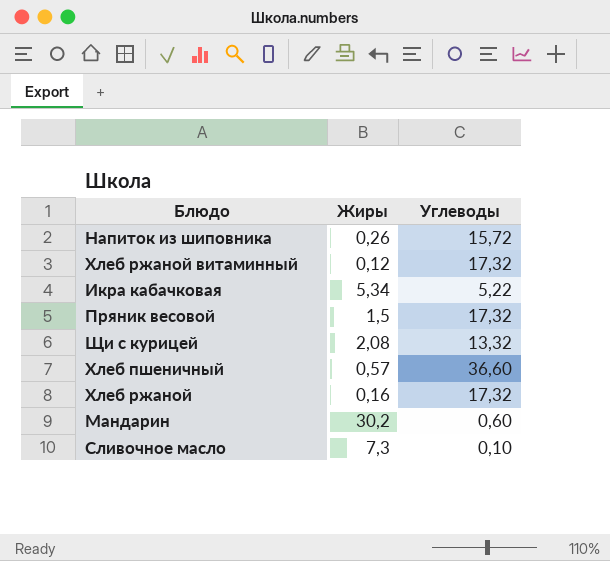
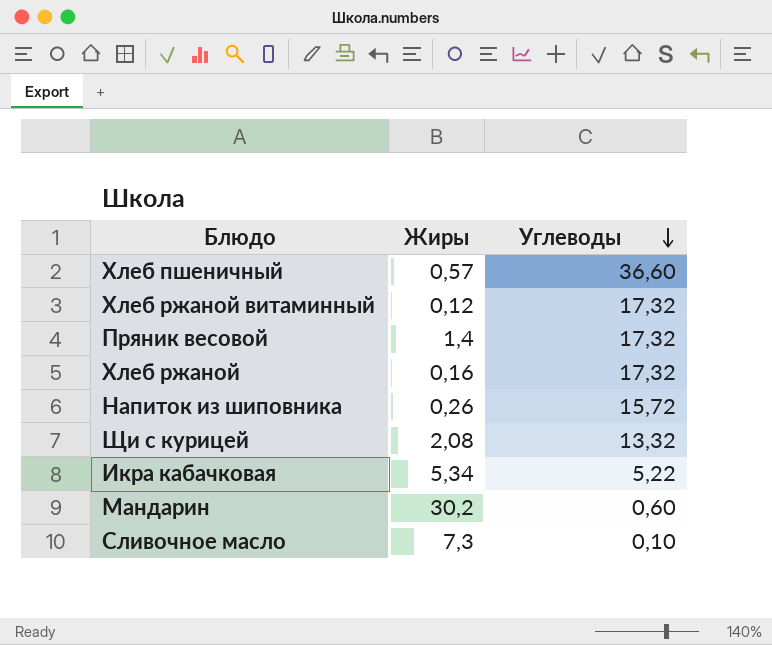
row order: none -> Углеводы descending
Пряник весовой | Жиры: 1,5 -> 1,4

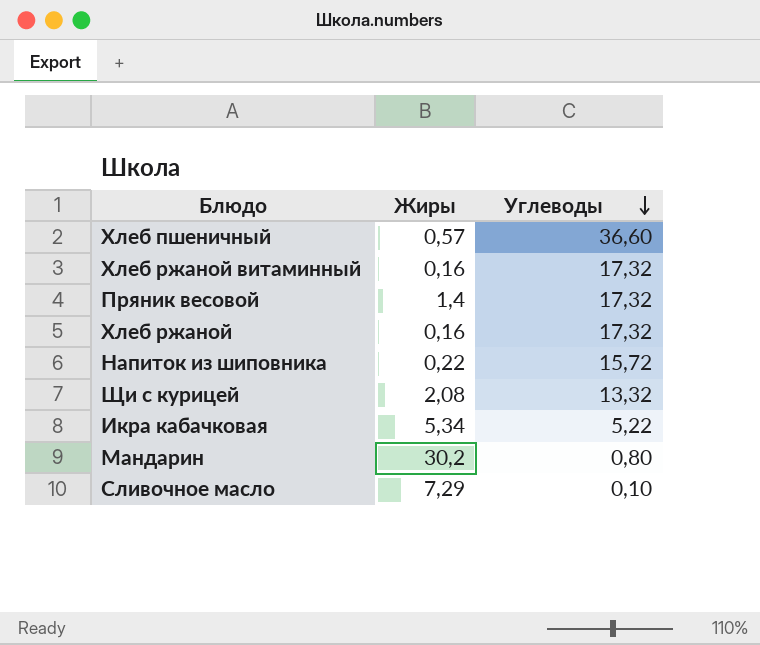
Хлеб ржаной витаминный | Жиры: 0,12 -> 0,16
Напиток из шиповника | Жиры: 0,26 -> 0,22
Мандарин | Углеводы: 0,60 -> 0,80
Сливочное масло | Жиры: 7,3 -> 7,29

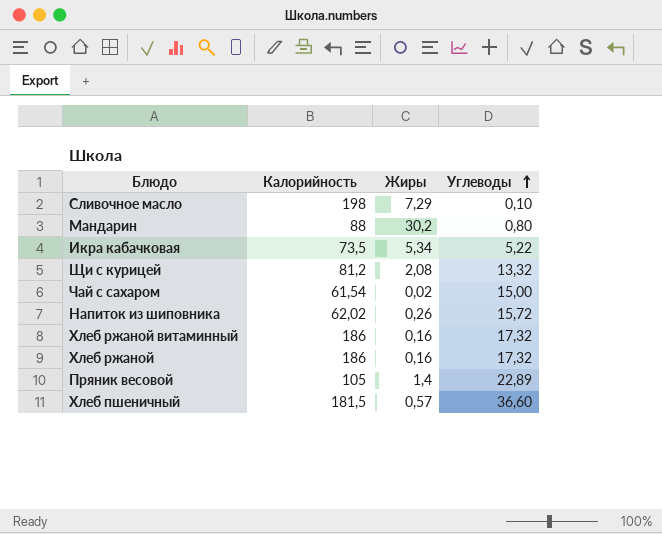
row order: Углеводы descending -> Углеводы ascending
column Калорийность | position: none -> 2
row Чай с сахаром: none -> 61,54 | 0,02 | 15,00
Напиток из шиповника | Жиры: 0,22 -> 0,26
Пряник весовой | Углеводы: 17,32 -> 22,89

